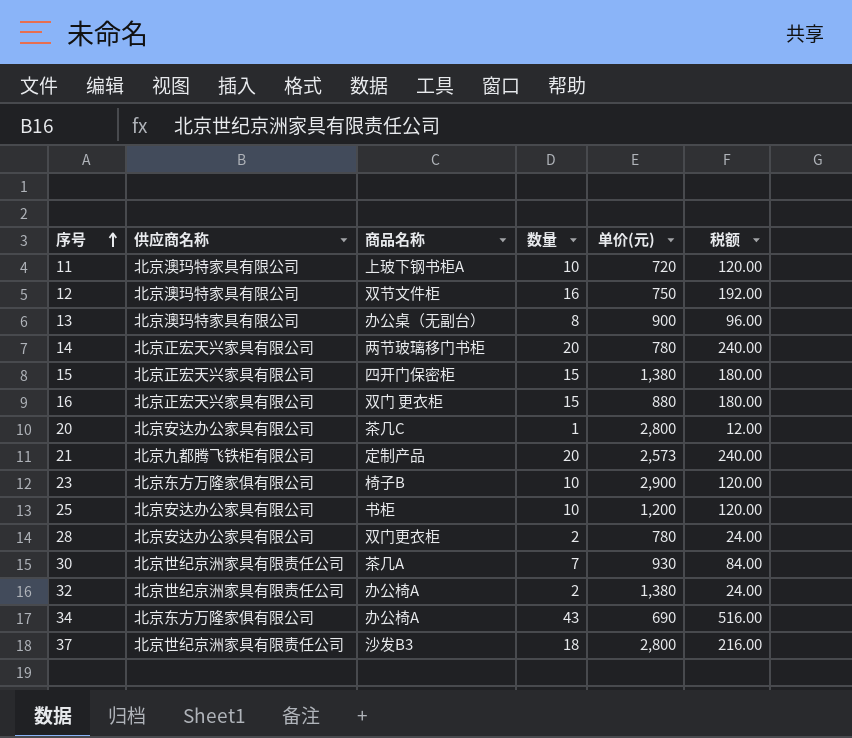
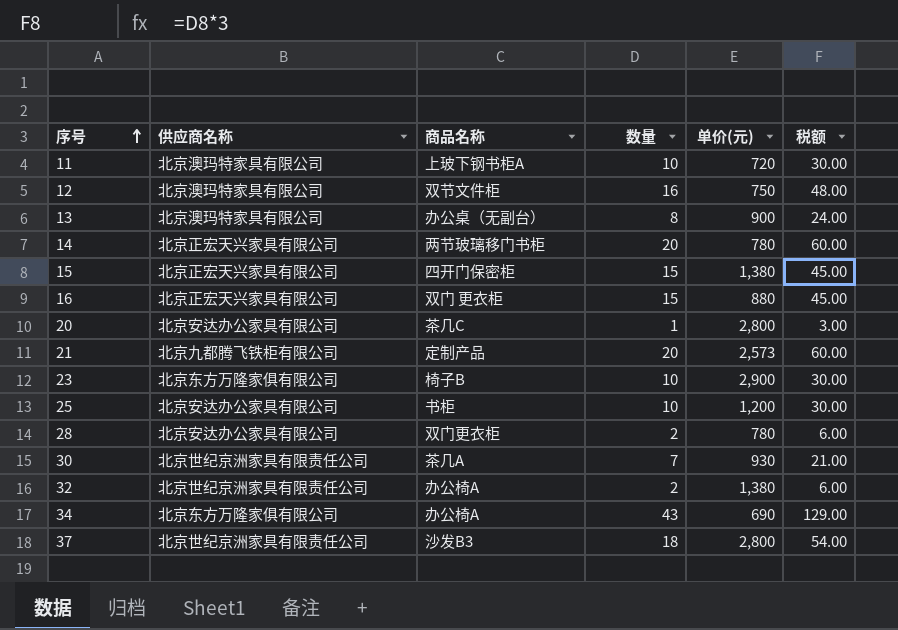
column 税额 | formula: [数量] * 12 -> [数量] * 3

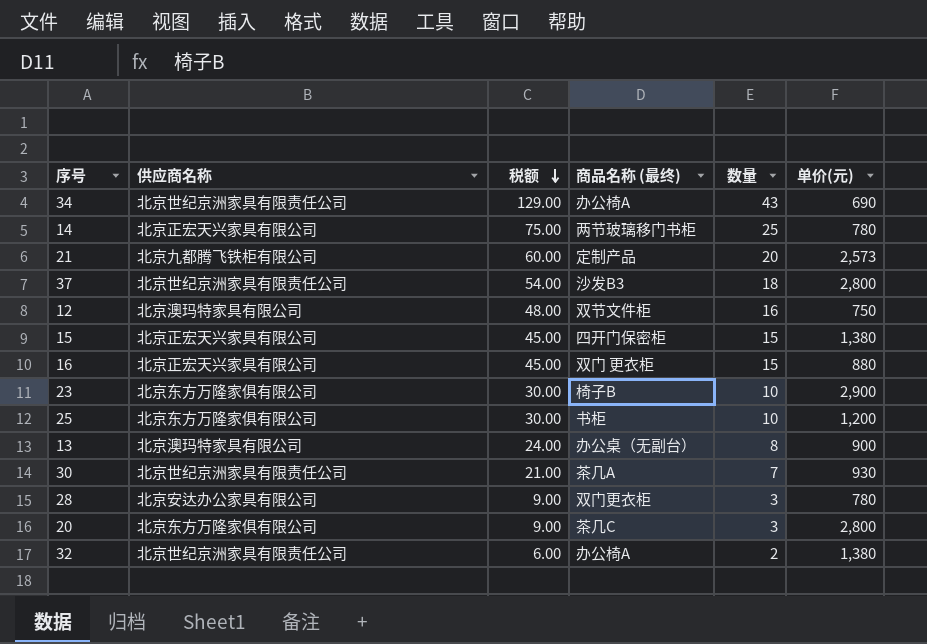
row order: 序号 ascending -> 税额 descending
column 税额 | position: 6 -> 3
column name: 商品名称 -> 商品名称 (最终)
row 11: 北京澳玛特家具有限公司 | 上玻下钢书柜A | 10 | 720 | 30.00 -> none
34 | 供应商名称: 北京东方万隆家俱有限公司 -> 北京世纪京洲家具有限责任公司
14 | 税额: 60.00 -> 75.00
14 | 数量: 20 -> 25
25 | 供应商名称: 北京安达办公家具有限公司 -> 北京东方万隆家俱有限公司
28 | 税额: 6.00 -> 9.00
28 | 数量: 2 -> 3
20 | 供应商名称: 北京安达办公家具有限公司 -> 北京东方万隆家俱有限公司
20 | 税额: 3.00 -> 9.00
20 | 数量: 1 -> 3

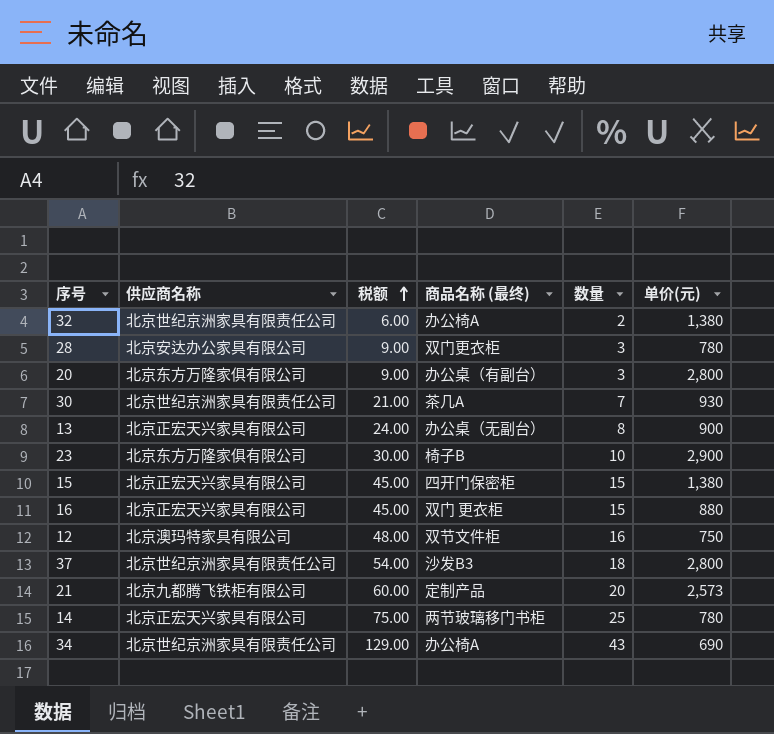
row order: 税额 descending -> 税额 ascending
row 25: 北京东方万隆家俱有限公司 | 30.00 | 书柜 | 10 | 1,200 -> none
20 | 商品名称 (最终): 茶几C -> 办公桌（有副台）
13 | 供应商名称: 北京澳玛特家具有限公司 -> 北京正宏天兴家具有限公司

